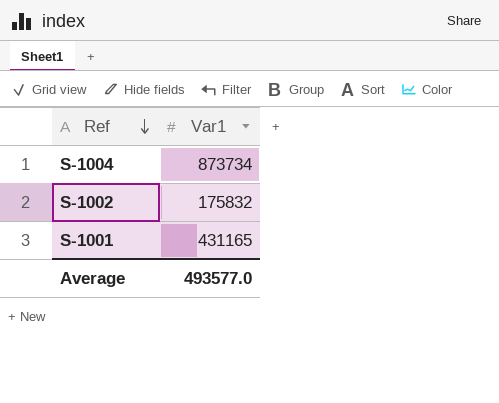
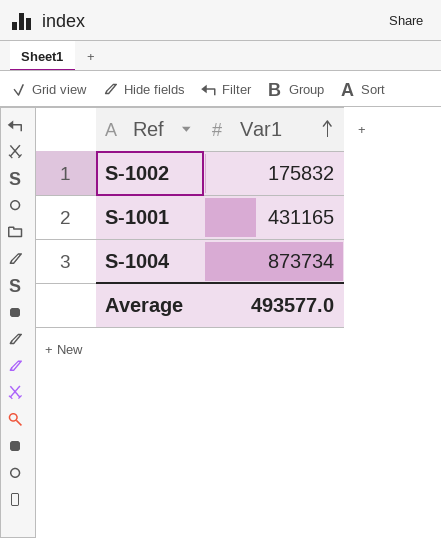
row order: Ref descending -> Var1 ascending

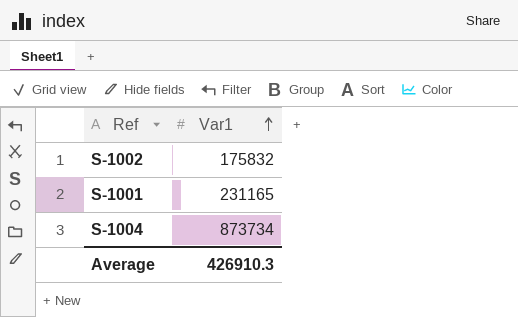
S-1001 | Var1: 431165 -> 231165
Average | Var1: 493577.0 -> 426910.3

